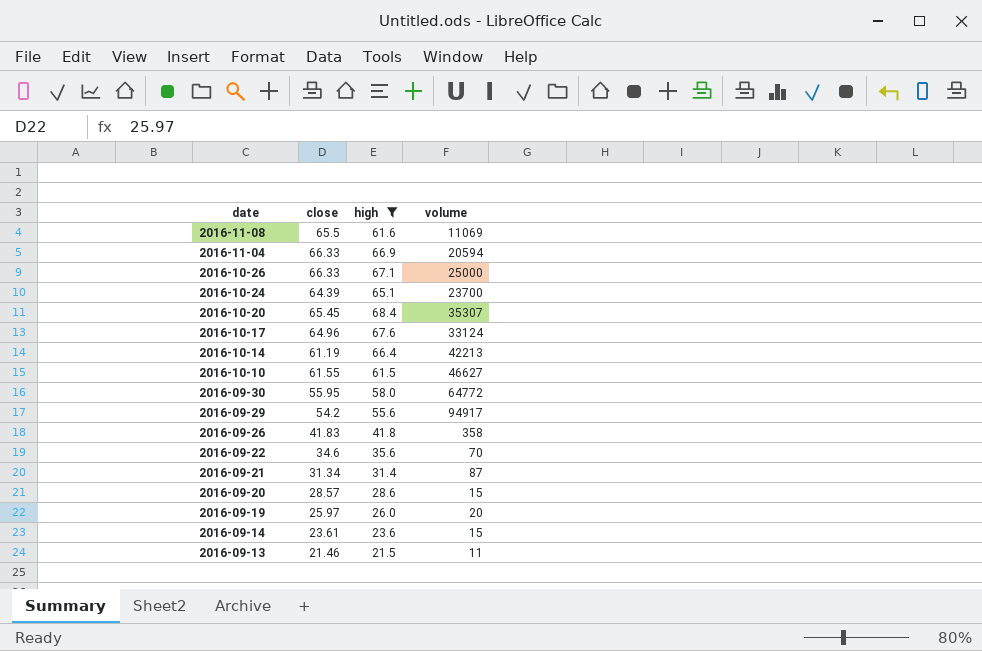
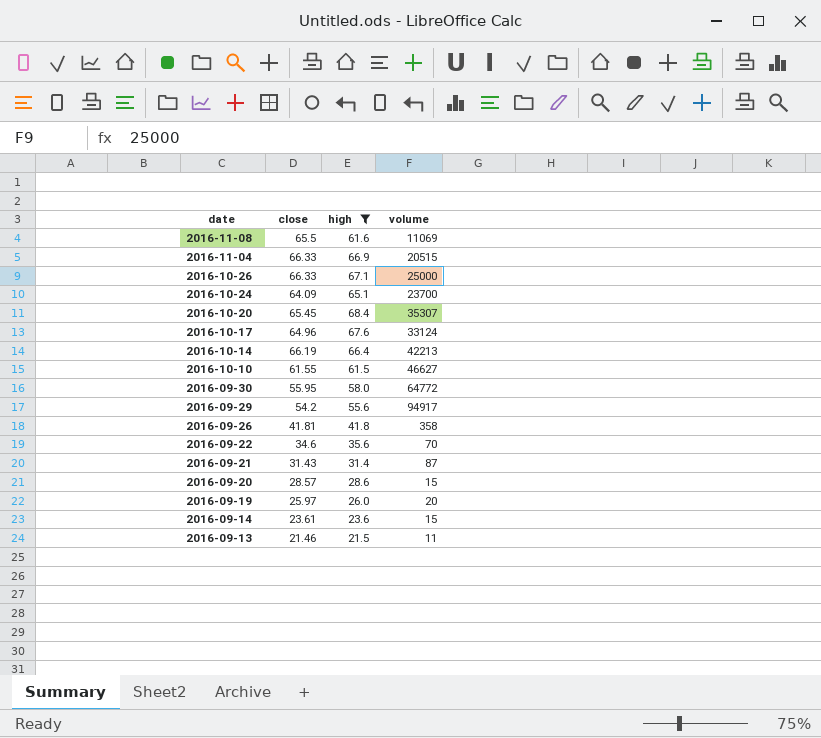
2016-11-04 | volume: 20594 -> 20515
2016-10-24 | close: 64.39 -> 64.09
2016-10-14 | close: 61.19 -> 66.19
2016-09-26 | close: 41.83 -> 41.81
2016-09-21 | close: 31.34 -> 31.43

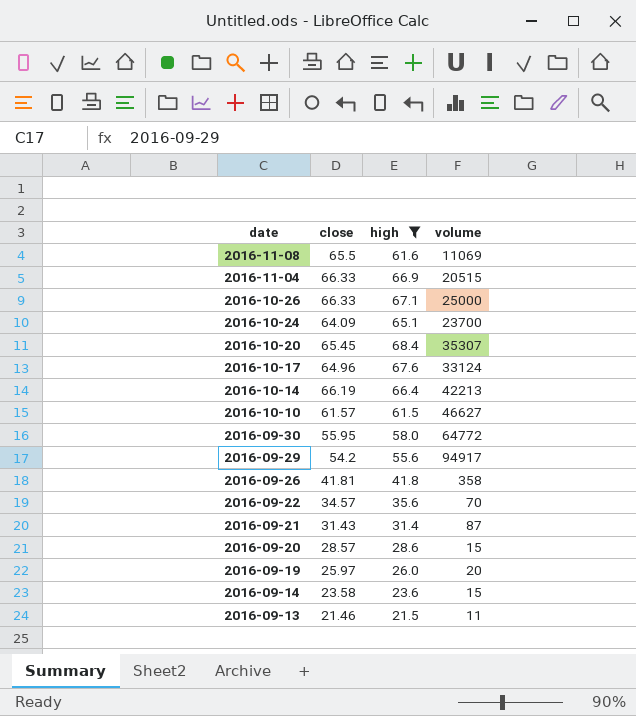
2016-10-10 | close: 61.55 -> 61.57
2016-09-22 | close: 34.6 -> 34.57
2016-09-14 | close: 23.61 -> 23.58

